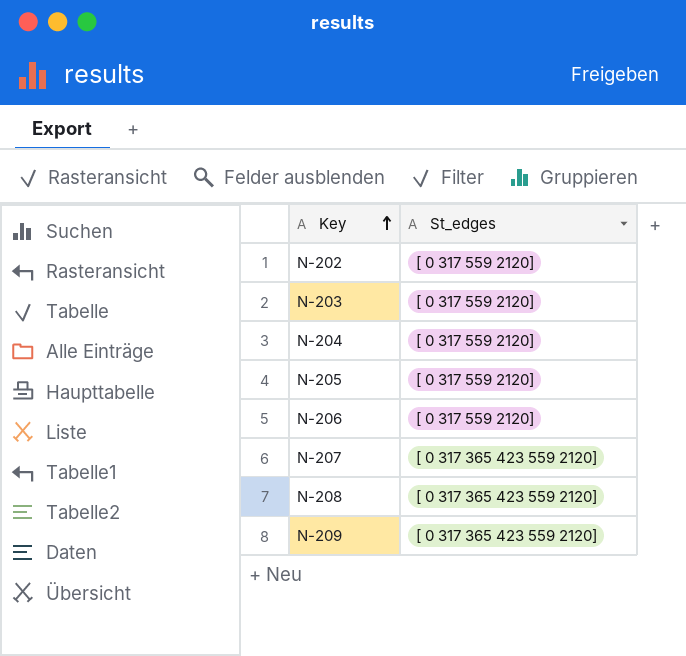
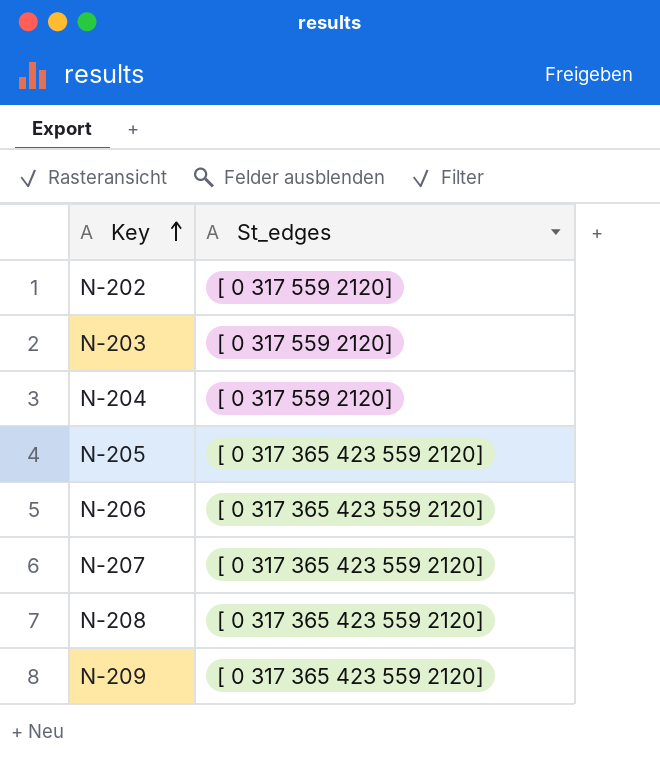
N-205 | St_edges: [ 0 317 559 2120] -> [ 0 317 365 423 559 2120]
N-206 | St_edges: [ 0 317 559 2120] -> [ 0 317 365 423 559 2120]

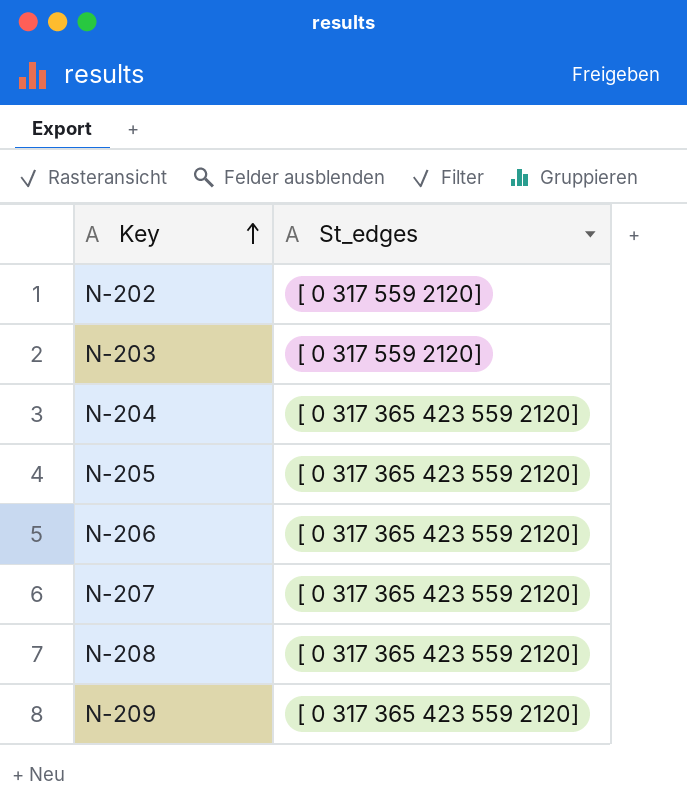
N-204 | St_edges: [ 0 317 559 2120] -> [ 0 317 365 423 559 2120]

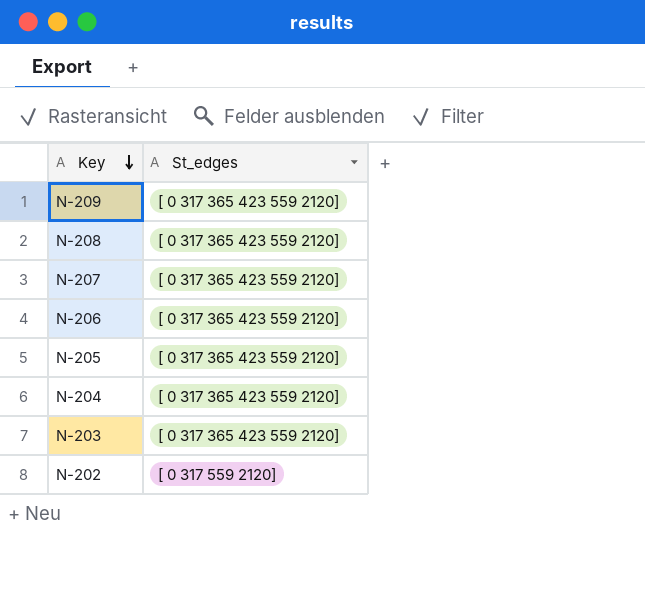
row order: Key ascending -> Key descending
N-203 | St_edges: [ 0 317 559 2120] -> [ 0 317 365 423 559 2120]

